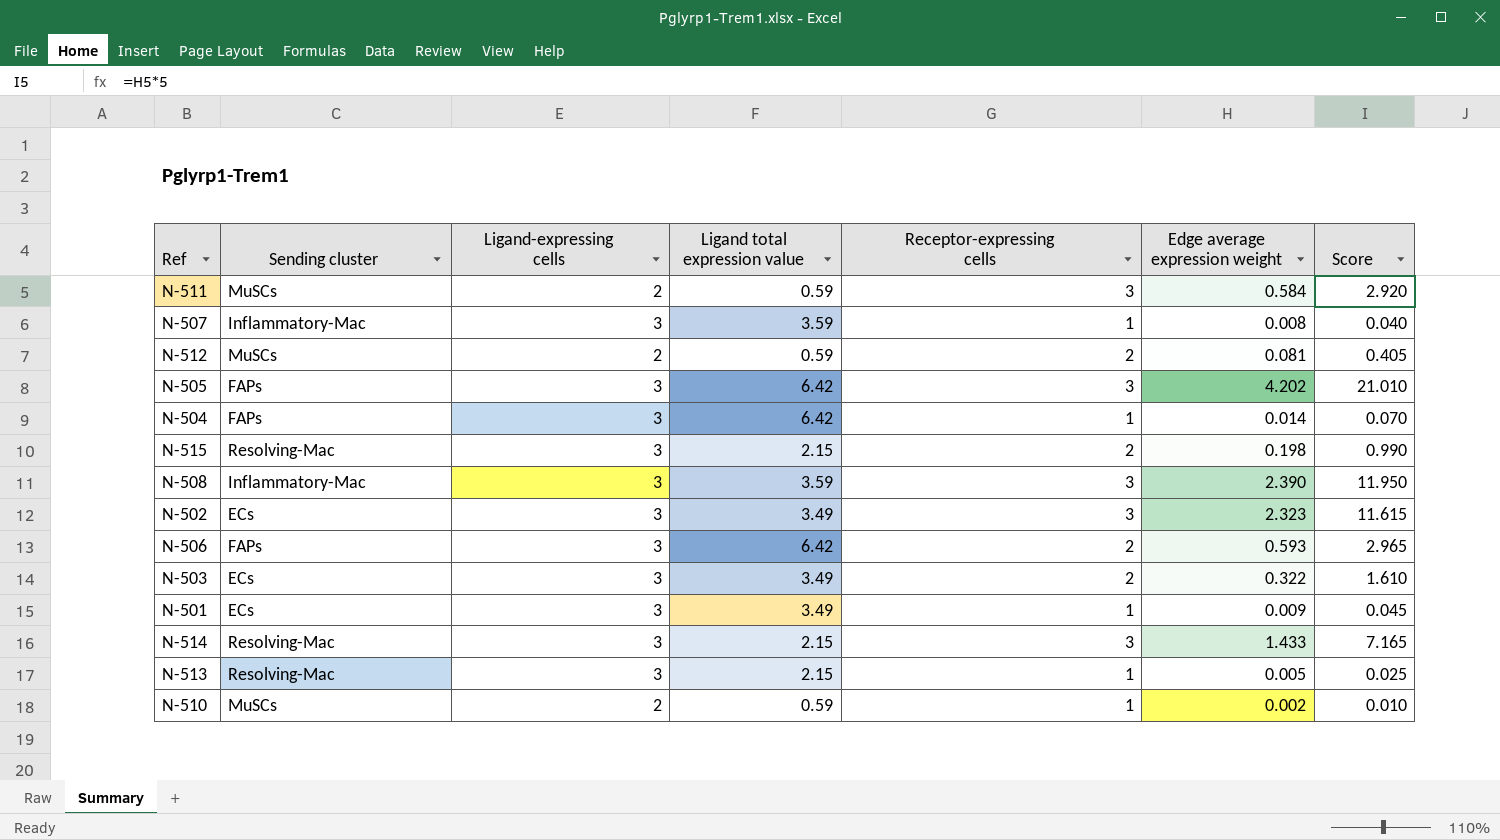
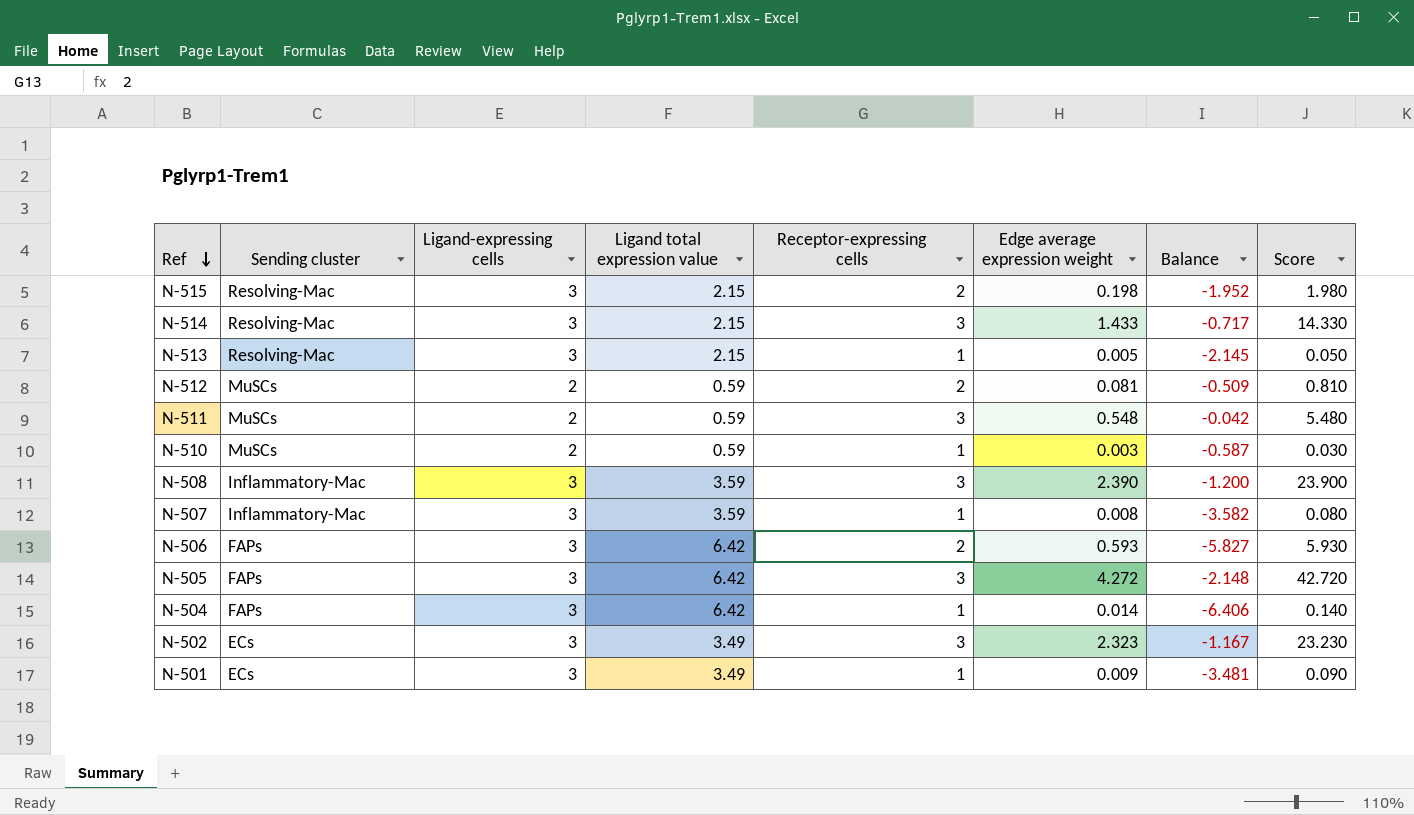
row order: none -> Ref descending
column Balance | formula: none -> [Edge average expression weight] - [Ligand total expression value]
column Score | formula: [Edge average expression weight] * 5 -> [Edge average expression weight] * 10
row N-503: ECs | 3 | 3.49 | 2 | 0.322 | 1.610 -> none
N-511 | Edge average expression weight: 0.584 -> 0.548
N-510 | Edge average expression weight: 0.002 -> 0.003
N-505 | Edge average expression weight: 4.202 -> 4.272

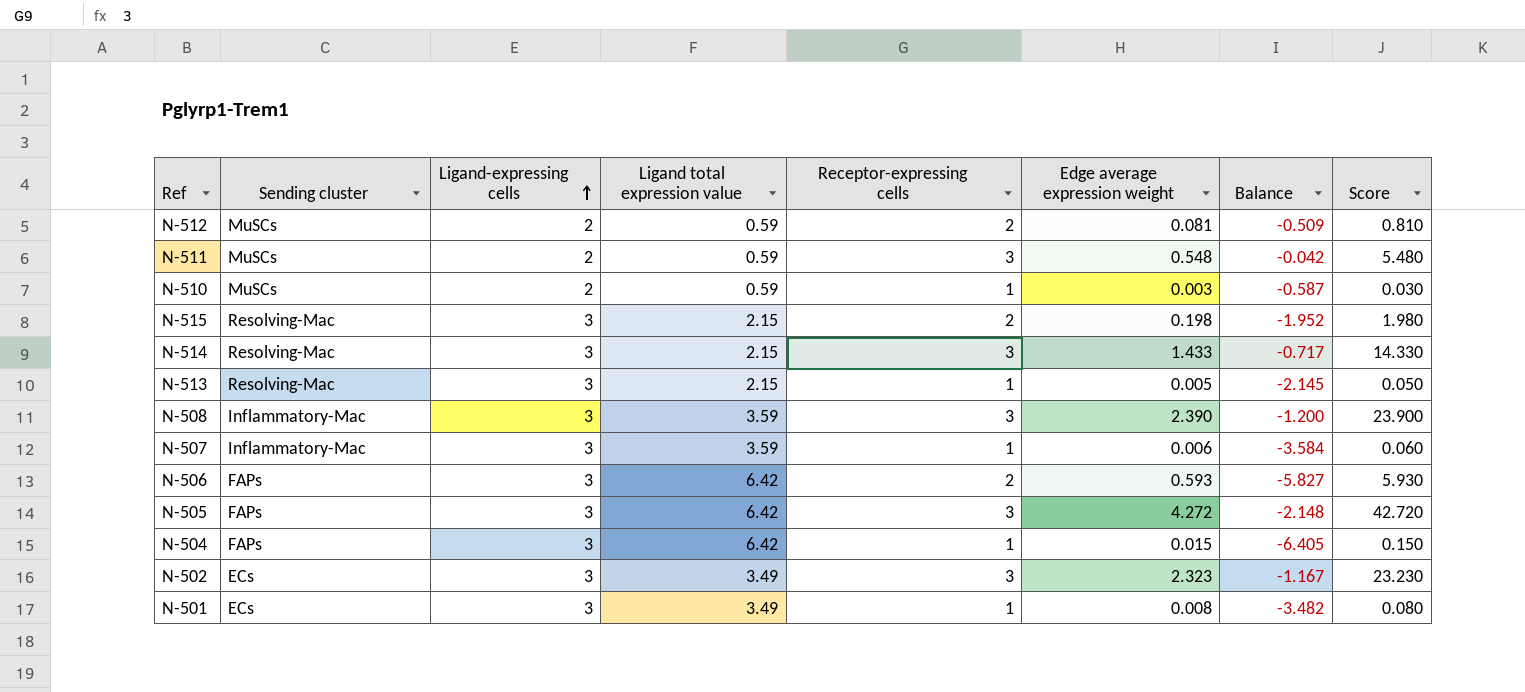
row order: Ref descending -> Ligand-expressing cells ascending
N-507 | Edge average expression weight: 0.008 -> 0.006
N-507 | Balance: -3.582 -> -3.584
N-507 | Score: 0.080 -> 0.060
N-504 | Edge average expression weight: 0.014 -> 0.015
N-504 | Balance: -6.406 -> -6.405
N-504 | Score: 0.140 -> 0.150
N-501 | Edge average expression weight: 0.009 -> 0.008
N-501 | Balance: -3.481 -> -3.482
N-501 | Score: 0.090 -> 0.080

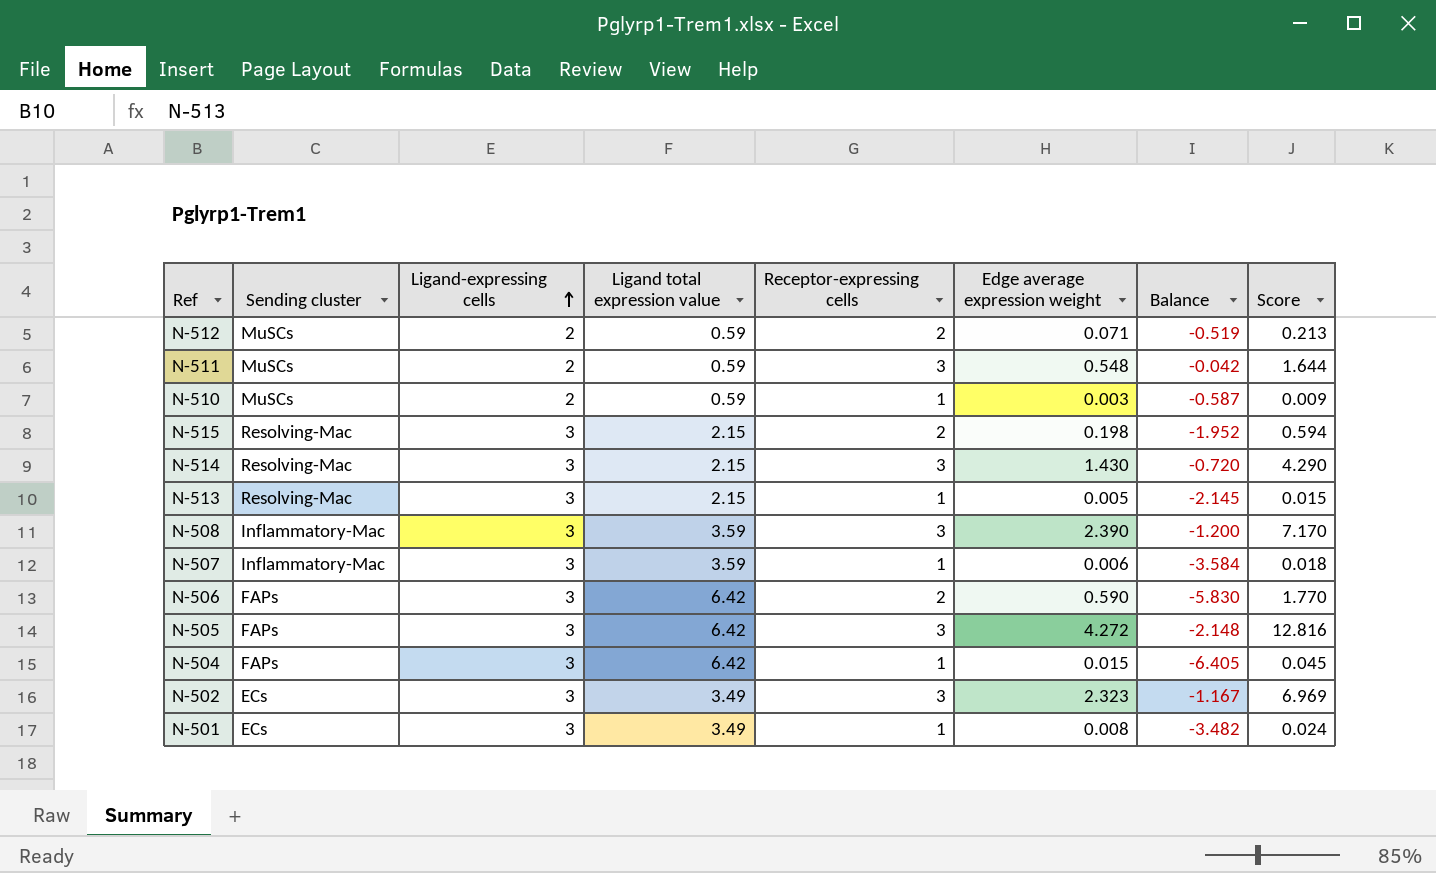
column Score | formula: [Edge average expression weight] * 10 -> [Edge average expression weight] * 3
N-512 | Edge average expression weight: 0.081 -> 0.071
N-512 | Balance: -0.509 -> -0.519
N-514 | Edge average expression weight: 1.433 -> 1.430
N-514 | Balance: -0.717 -> -0.720
N-506 | Edge average expression weight: 0.593 -> 0.590
N-506 | Balance: -5.827 -> -5.830

